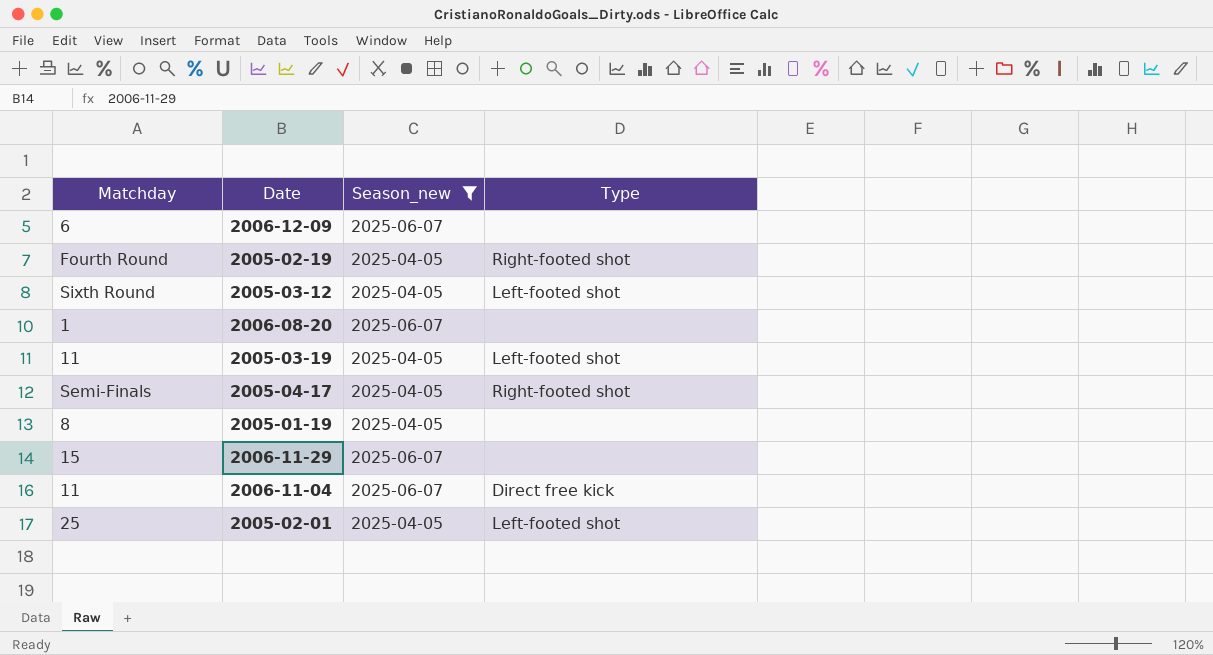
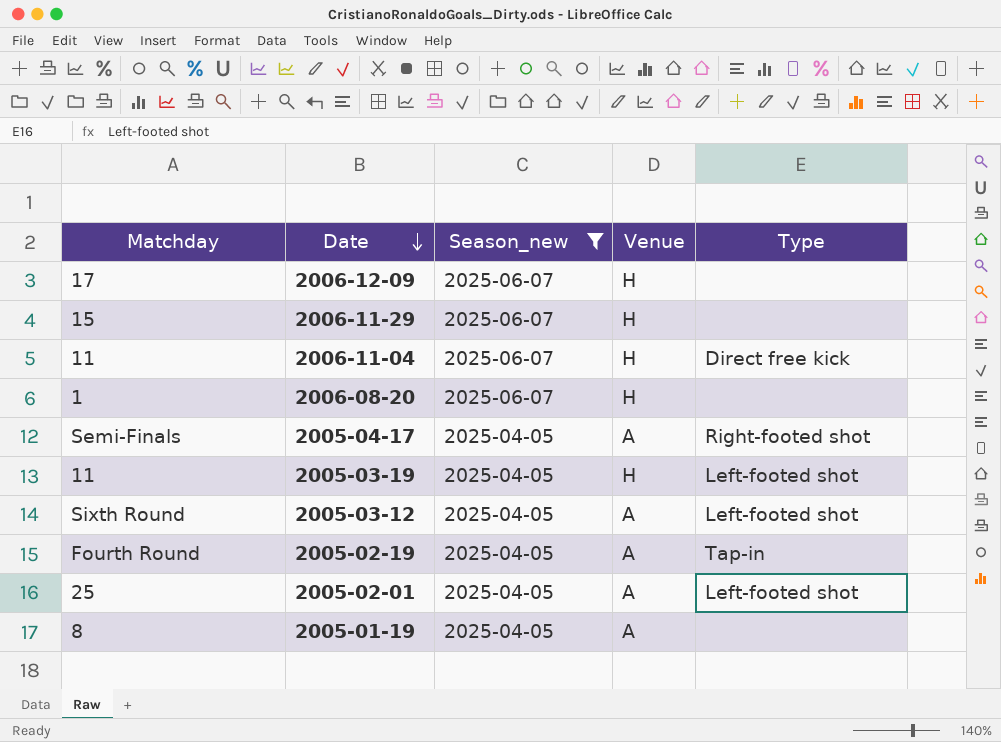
row order: none -> Date descending
column Venue | position: none -> 4
2006-12-09 | Matchday: 6 -> 17
2005-02-19 | Type: Right-footed shot -> Tap-in

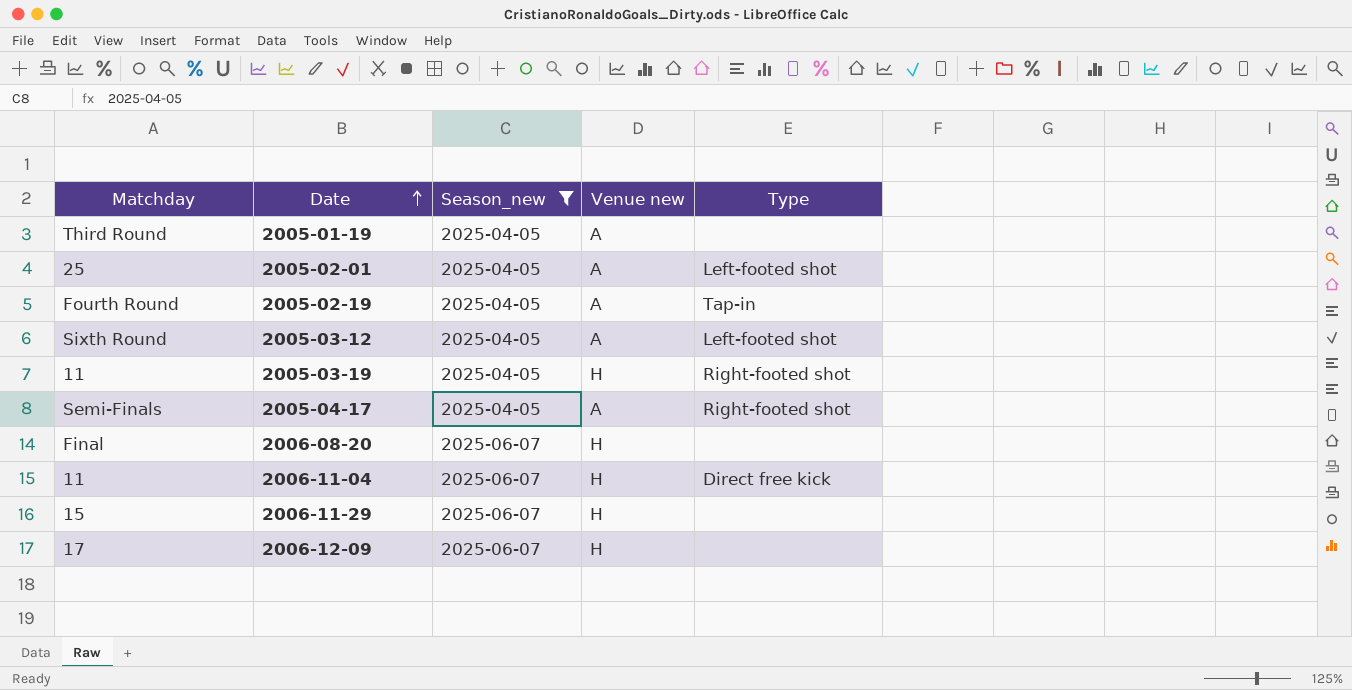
row order: Date descending -> Date ascending
column name: Venue -> Venue new
2005-01-19 | Matchday: 8 -> Third Round
2005-03-19 | Type: Left-footed shot -> Right-footed shot
2006-08-20 | Matchday: 1 -> Final

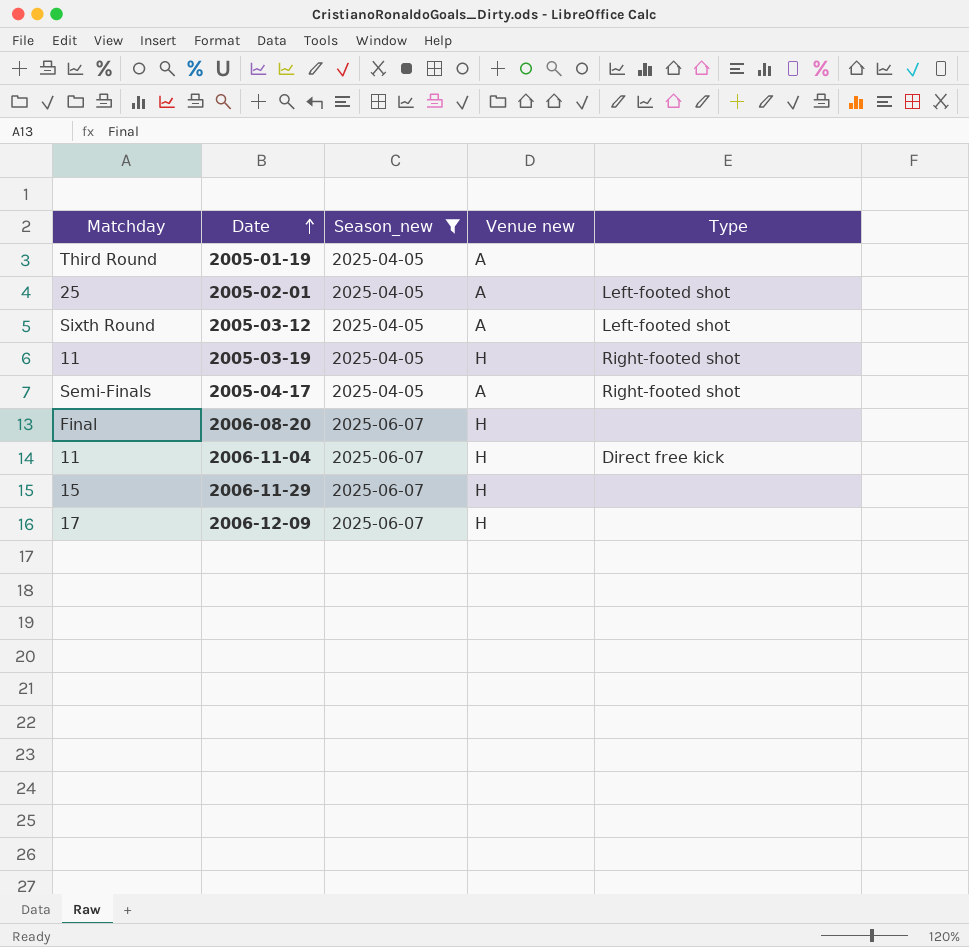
row 2005-02-19: Fourth Round | 2025-04-05 | A | Tap-in -> none

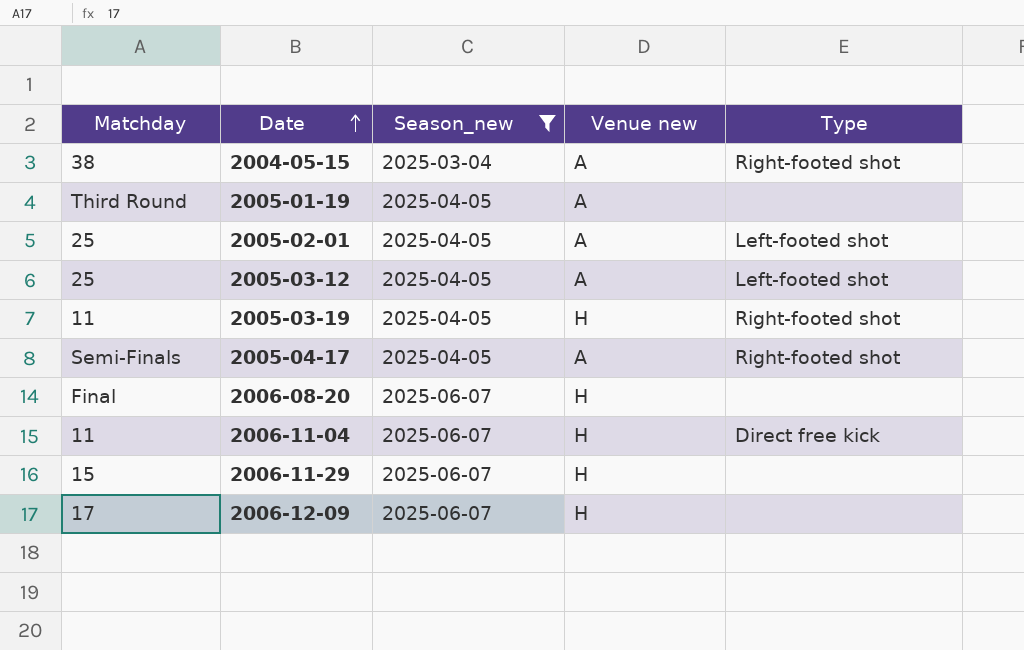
row 2004-05-15: none -> 38 | 2025-03-04 | A | Right-footed shot
2005-03-12 | Matchday: Sixth Round -> 25

